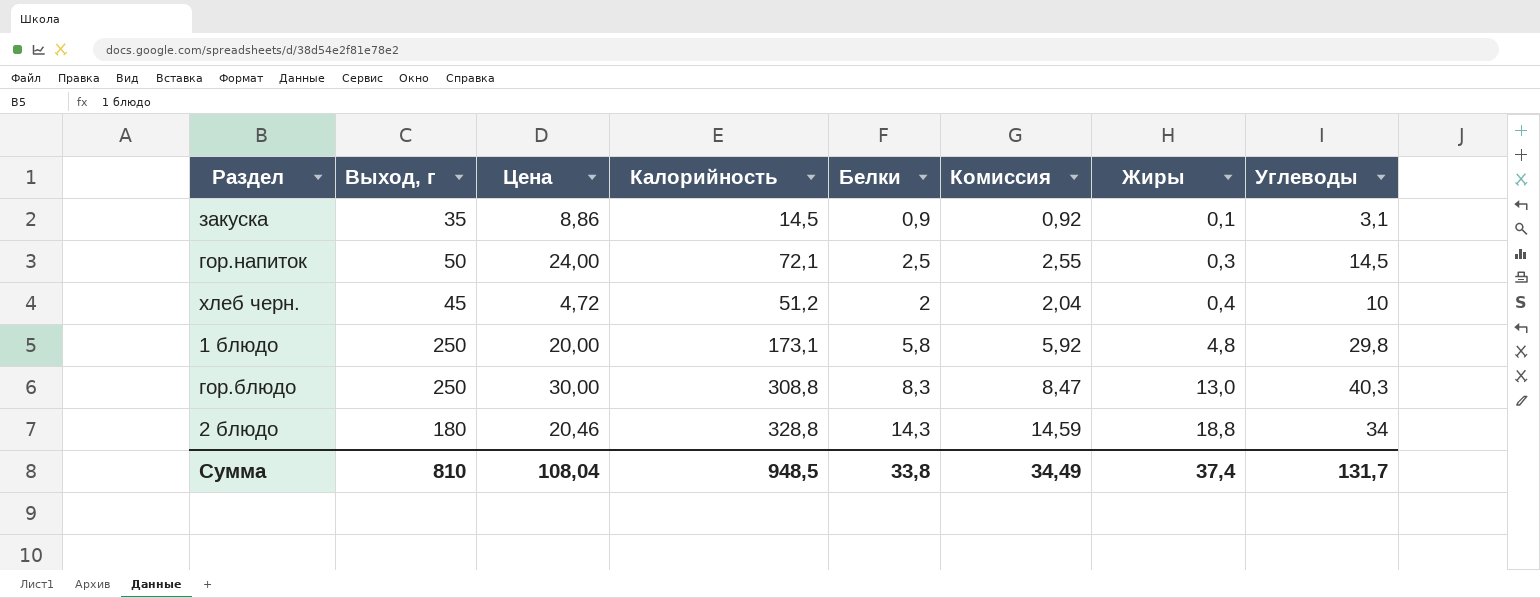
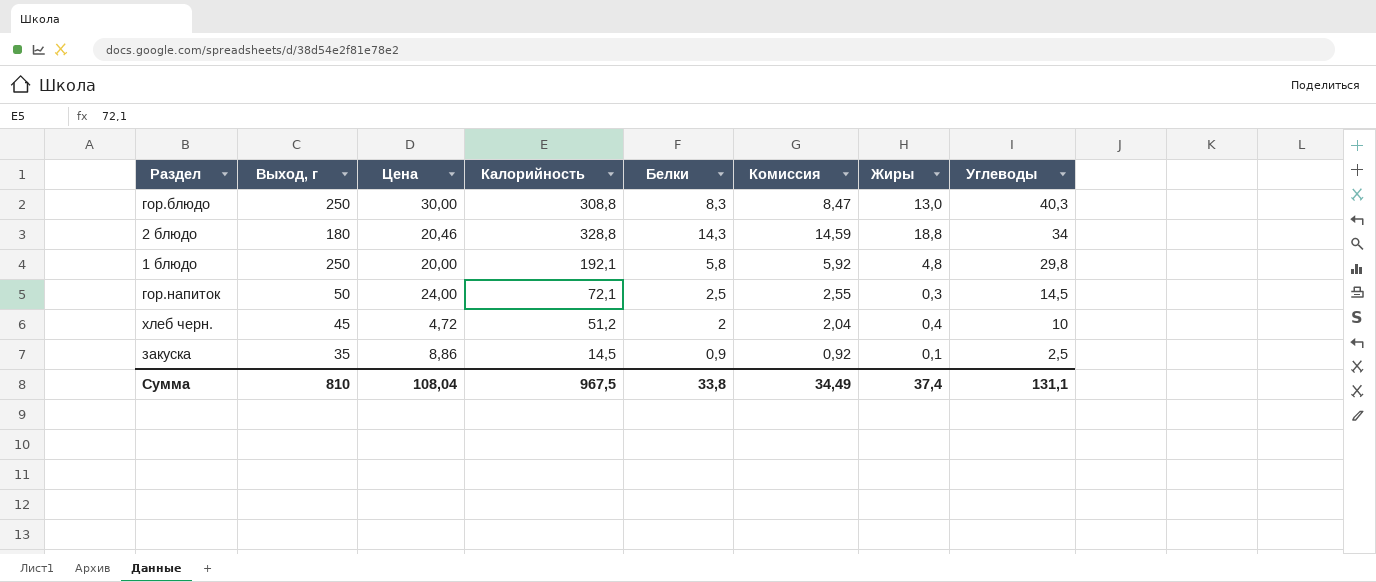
row order: Жиры ascending -> Углеводы descending
1 блюдо | Калорийность: 173,1 -> 192,1
закуска | Углеводы: 3,1 -> 2,5
Сумма | Калорийность: 948,5 -> 967,5
Сумма | Углеводы: 131,7 -> 131,1

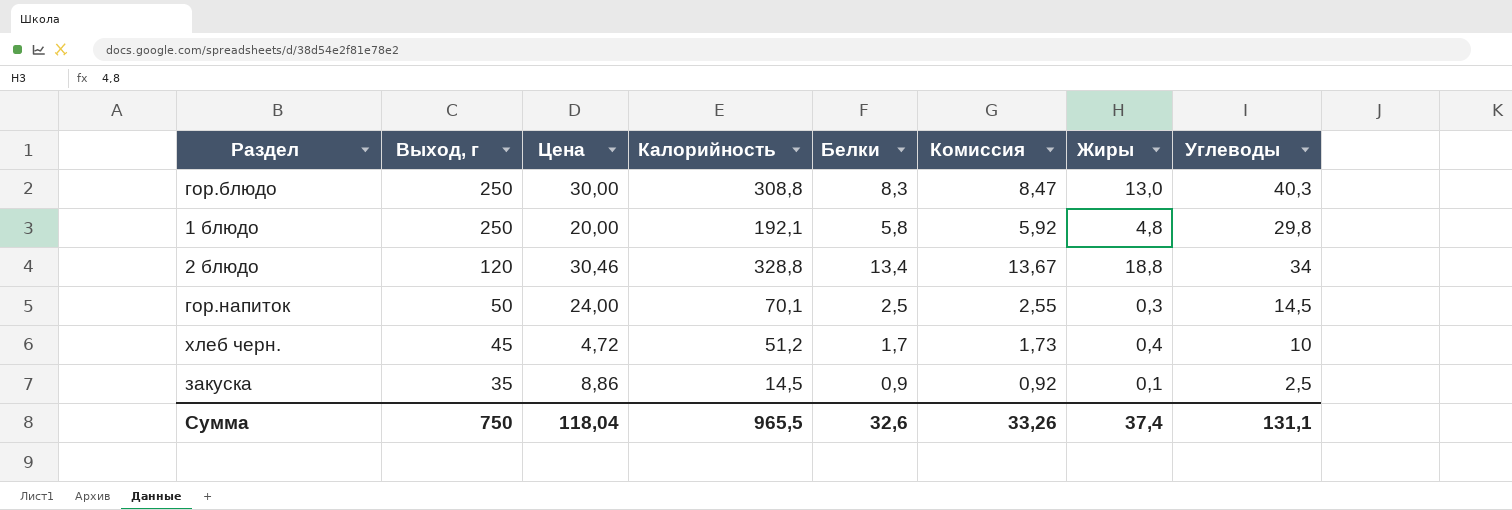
row order: Углеводы descending -> Выход, г descending
2 блюдо | Выход, г: 180 -> 120
2 блюдо | Цена: 20,46 -> 30,46
2 блюдо | Белки: 14,3 -> 13,4
2 блюдо | Комиссия: 14,59 -> 13,67
гор.напиток | Калорийность: 72,1 -> 70,1
хлеб черн. | Белки: 2 -> 1,7
хлеб черн. | Комиссия: 2,04 -> 1,73
Сумма | Выход, г: 810 -> 750
Сумма | Цена: 108,04 -> 118,04
Сумма | Калорийность: 967,5 -> 965,5
Сумма | Белки: 33,8 -> 32,6
Сумма | Комиссия: 34,49 -> 33,26

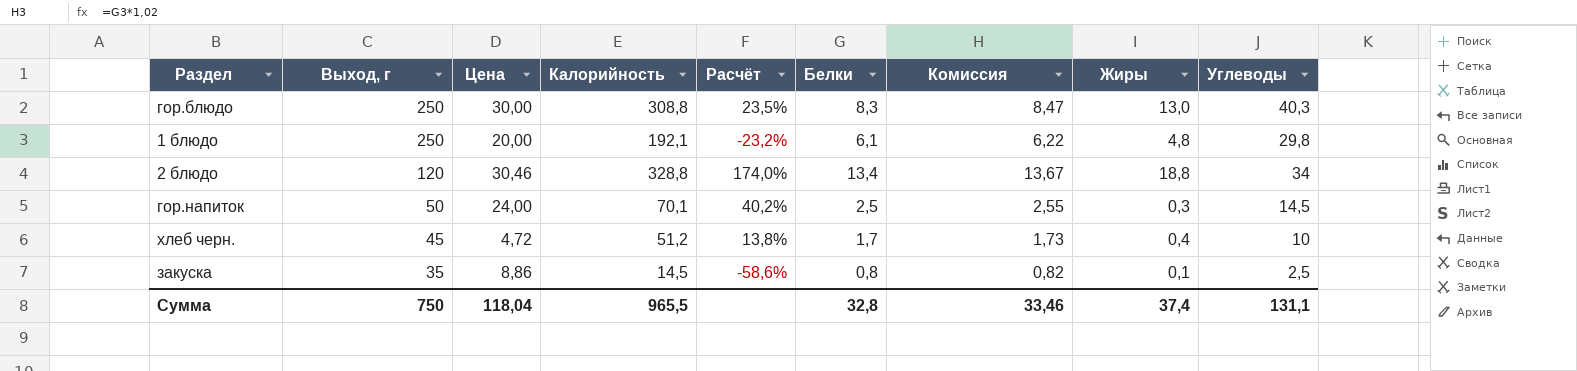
column Расчёт | formula: none -> ([Калорийность] - [Выход, г]) / [Выход, г]
1 блюдо | Белки: 5,8 -> 6,1
1 блюдо | Комиссия: 5,92 -> 6,22
закуска | Белки: 0,9 -> 0,8
закуска | Комиссия: 0,92 -> 0,82
Сумма | Белки: 32,6 -> 32,8
Сумма | Комиссия: 33,26 -> 33,46

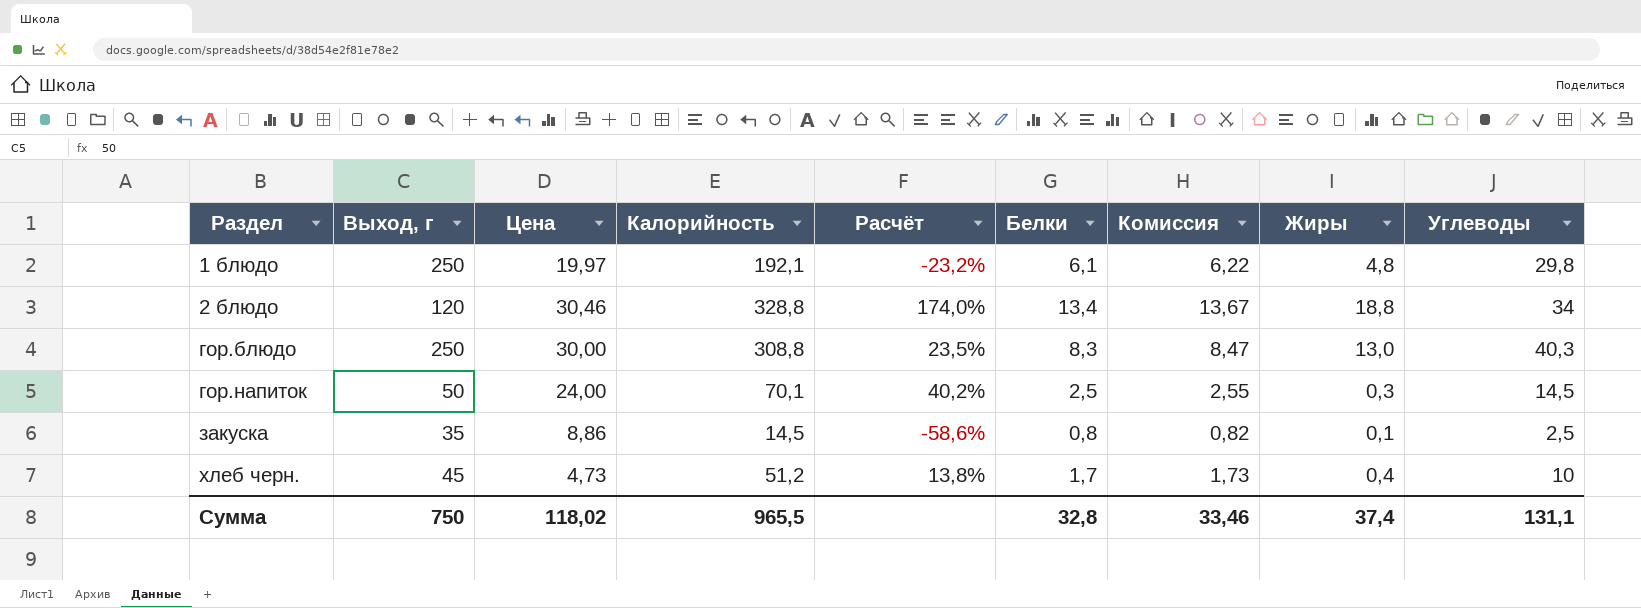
row order: Выход, г descending -> Раздел ascending
1 блюдо | Цена: 20,00 -> 19,97
хлеб черн. | Цена: 4,72 -> 4,73
Сумма | Цена: 118,04 -> 118,02

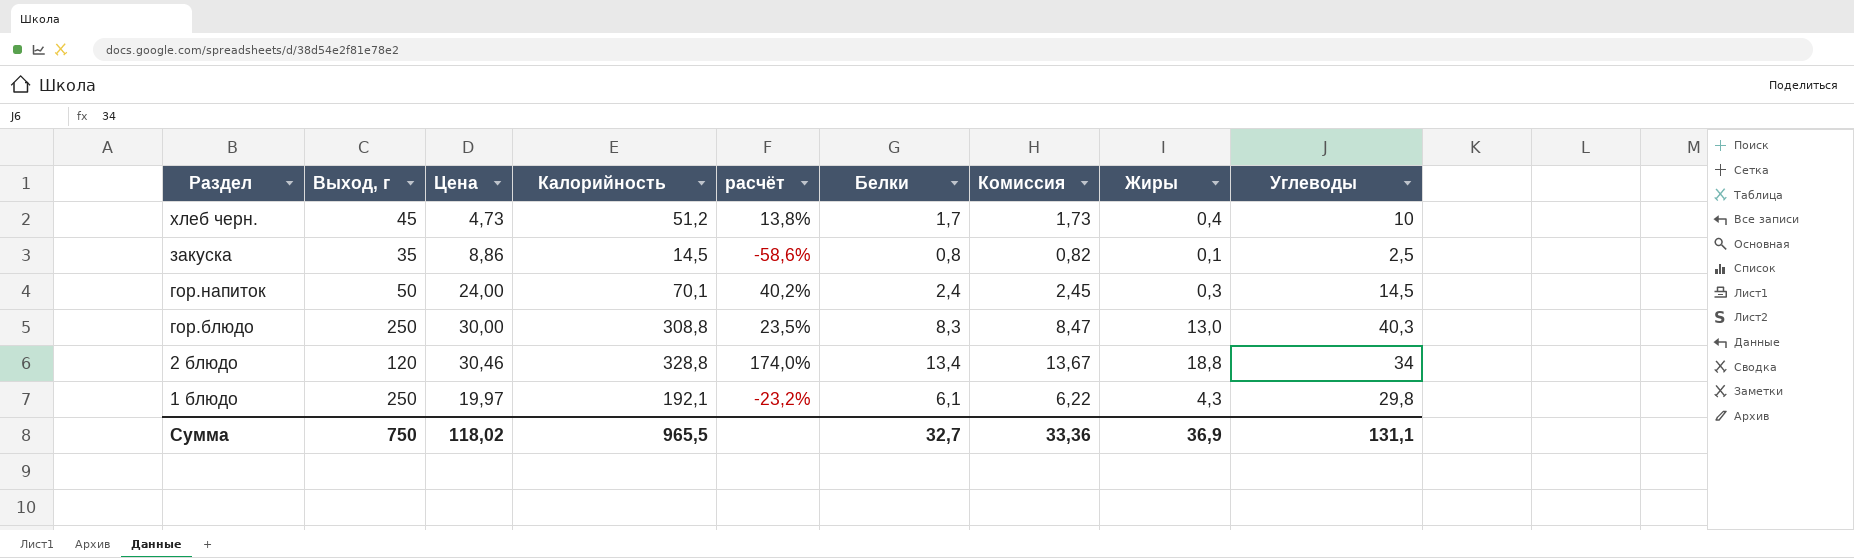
row order: Раздел ascending -> Раздел descending
column name: Расчёт -> расчёт
гор.напиток | Белки: 2,5 -> 2,4
гор.напиток | Комиссия: 2,55 -> 2,45
1 блюдо | Жиры: 4,8 -> 4,3
Сумма | Белки: 32,8 -> 32,7
Сумма | Комиссия: 33,46 -> 33,36
Сумма | Жиры: 37,4 -> 36,9

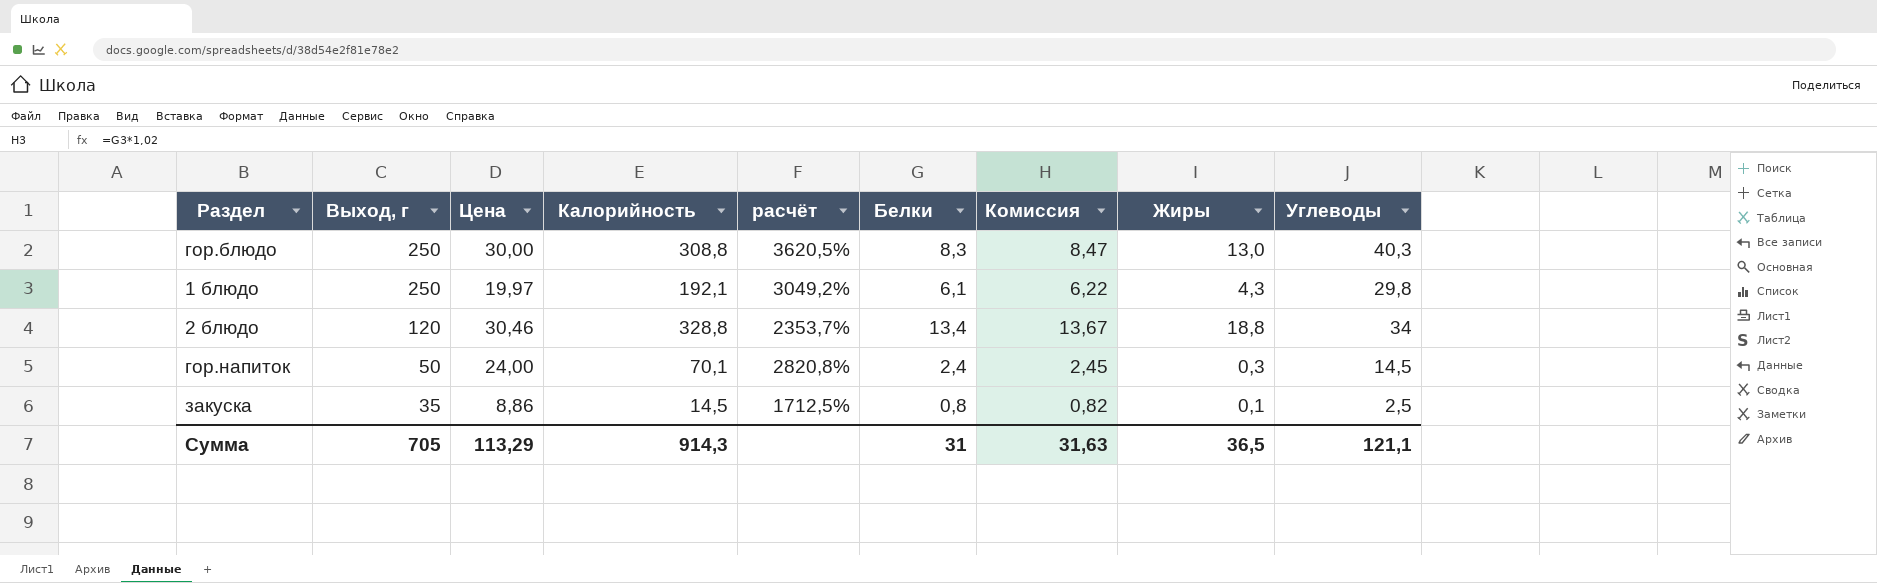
row order: Раздел descending -> Выход, г descending
column расчёт | formula: ([Калорийность] - [Выход, г]) / [Выход, г] -> ([Калорийность] - [Белки]) / [Белки]
row хлеб черн.: 45 | 4,73 | 51,2 | 13,8% | 1,7 | 1,73 | 0,4 | 10 -> none
Сумма | Выход, г: 750 -> 705
Сумма | Цена: 118,02 -> 113,29
Сумма | Калорийность: 965,5 -> 914,3
Сумма | Белки: 32,7 -> 31
Сумма | Комиссия: 33,36 -> 31,63
Сумма | Жиры: 36,9 -> 36,5
Сумма | Углеводы: 131,1 -> 121,1

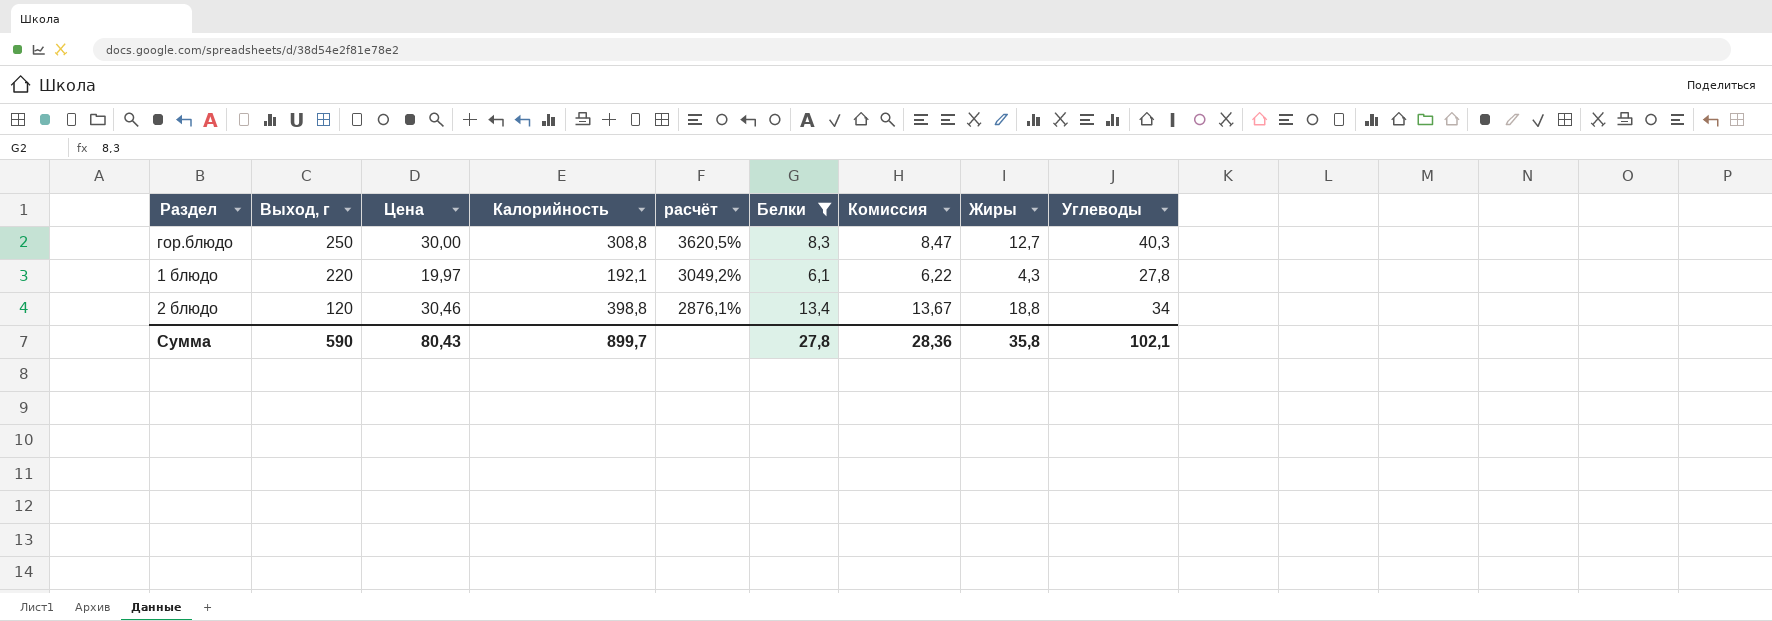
filter: none -> Белки >= 6,1
гор.блюдо | Жиры: 13,0 -> 12,7
1 блюдо | Выход, г: 250 -> 220
1 блюдо | Углеводы: 29,8 -> 27,8
2 блюдо | Калорийность: 328,8 -> 398,8
2 блюдо | расчёт: 2353,7% -> 2876,1%
Сумма | Выход, г: 705 -> 590
Сумма | Цена: 113,29 -> 80,43
Сумма | Калорийность: 914,3 -> 899,7
Сумма | Белки: 31 -> 27,8
Сумма | Комиссия: 31,63 -> 28,36
Сумма | Жиры: 36,5 -> 35,8
Сумма | Углеводы: 121,1 -> 102,1

